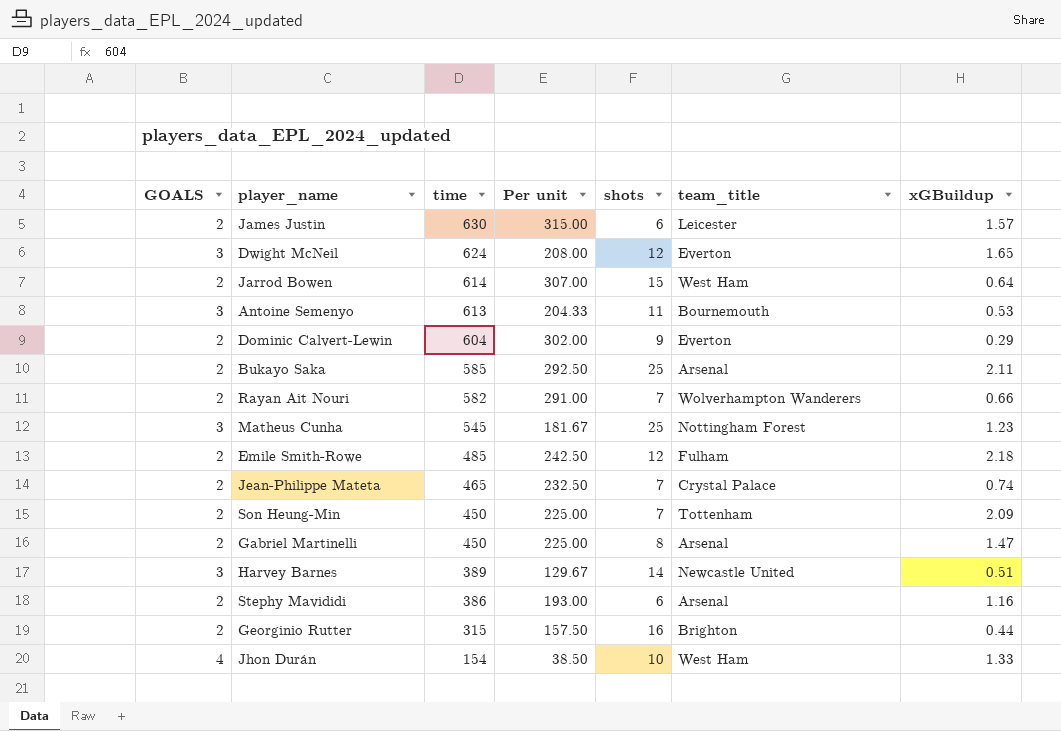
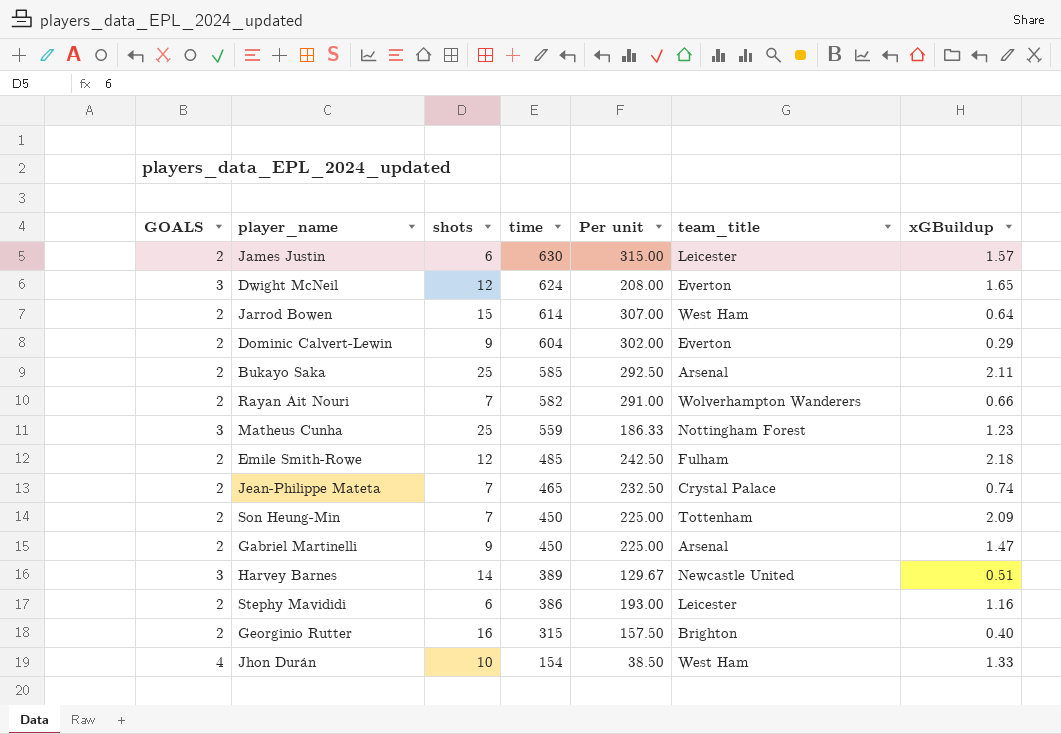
column shots | position: 5 -> 3
row Antoine Semenyo: 3 | 613 | 204.33 | 11 | Bournemouth | 0.53 -> none
Matheus Cunha | time: 545 -> 559
Matheus Cunha | Per unit: 181.67 -> 186.33
Gabriel Martinelli | shots: 8 -> 9
Stephy Mavididi | team_title: Arsenal -> Leicester
Georginio Rutter | xGBuildup: 0.44 -> 0.40

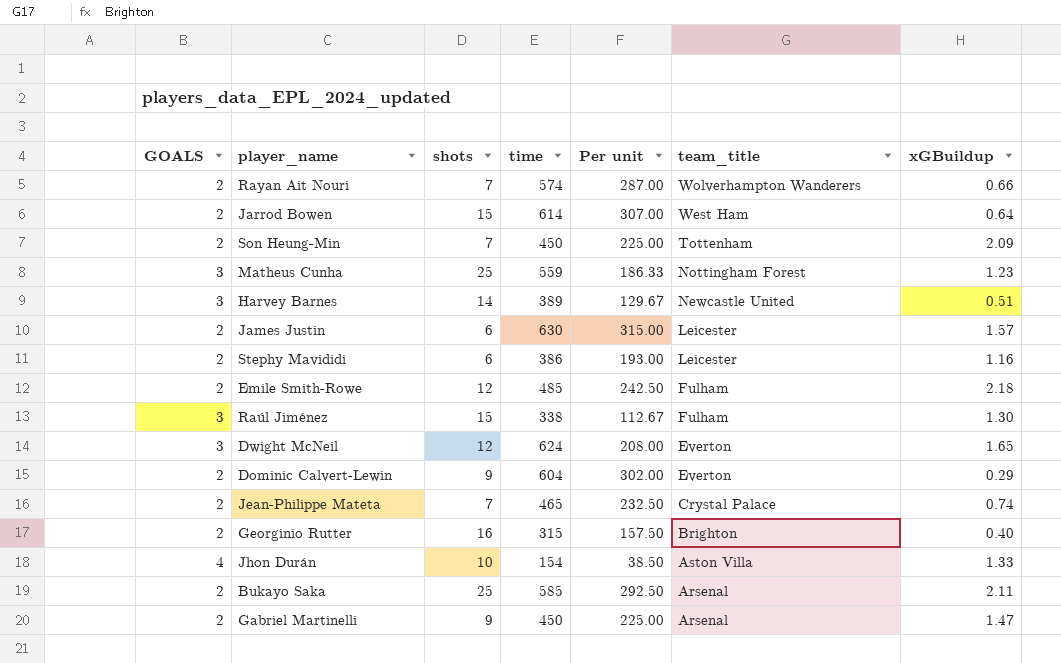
row order: time descending -> team_title descending
Rayan Ait Nouri | time: 582 -> 574
Rayan Ait Nouri | Per unit: 291.00 -> 287.00
row Raúl Jiménez: none -> 3 | 15 | 338 | 112.67 | Fulham | 1.30
Jhon Durán | team_title: West Ham -> Aston Villa

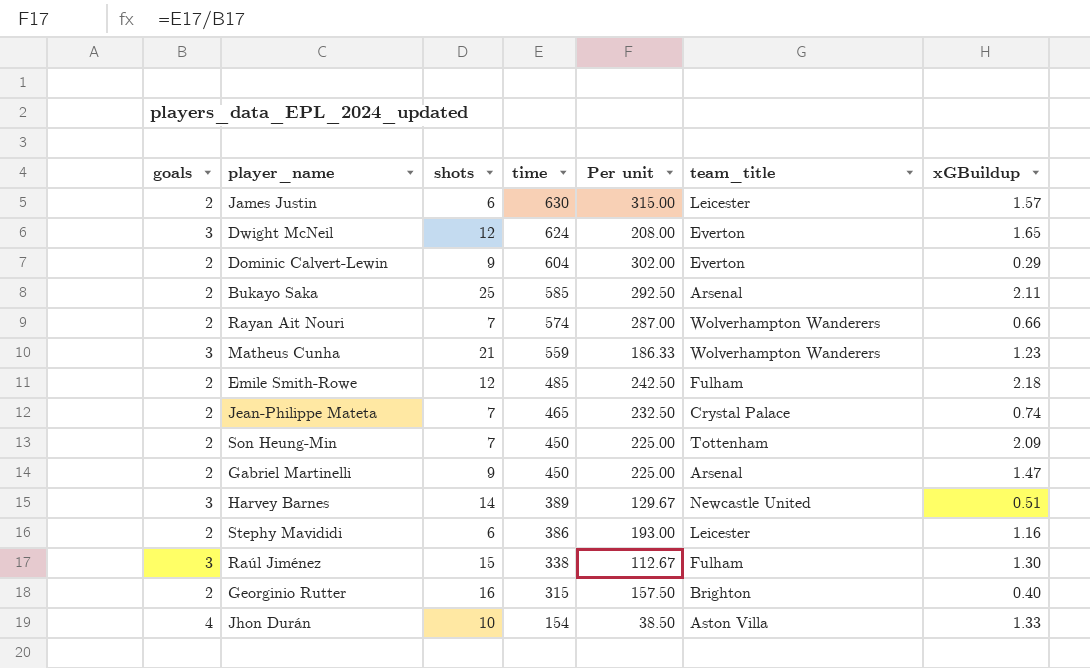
row order: team_title descending -> time descending
column name: GOALS -> goals
row Jarrod Bowen: 2 | 15 | 614 | 307.00 | West Ham | 0.64 -> none
Matheus Cunha | shots: 25 -> 21
Matheus Cunha | team_title: Nottingham Forest -> Wolverhampton Wanderers

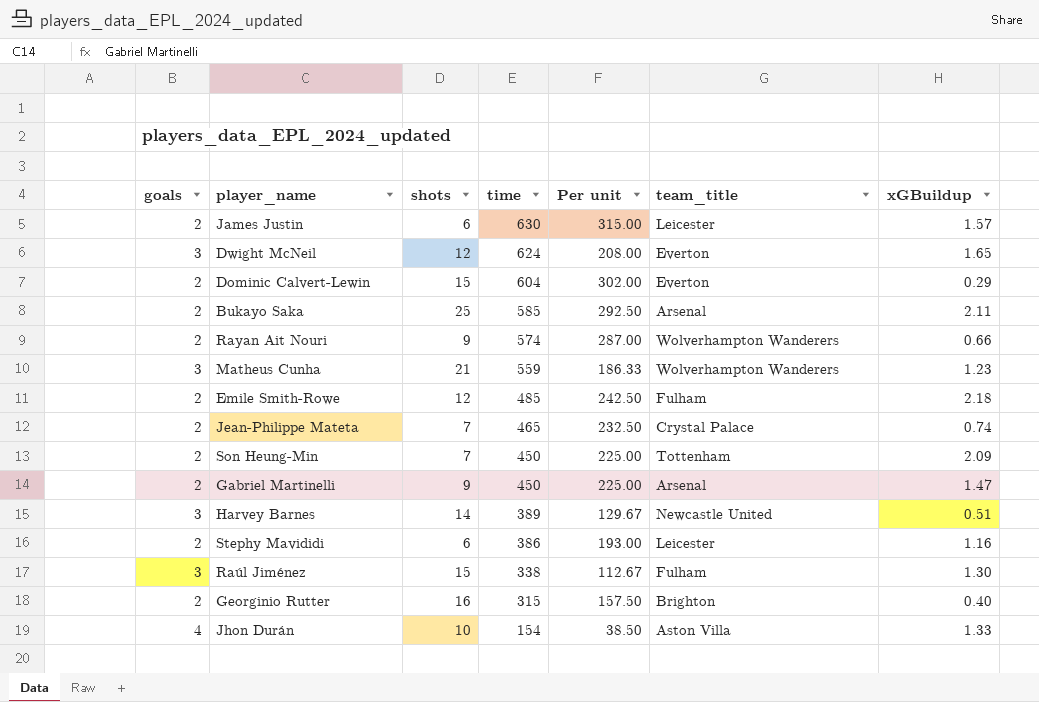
Dominic Calvert-Lewin | shots: 9 -> 15
Rayan Ait Nouri | shots: 7 -> 9

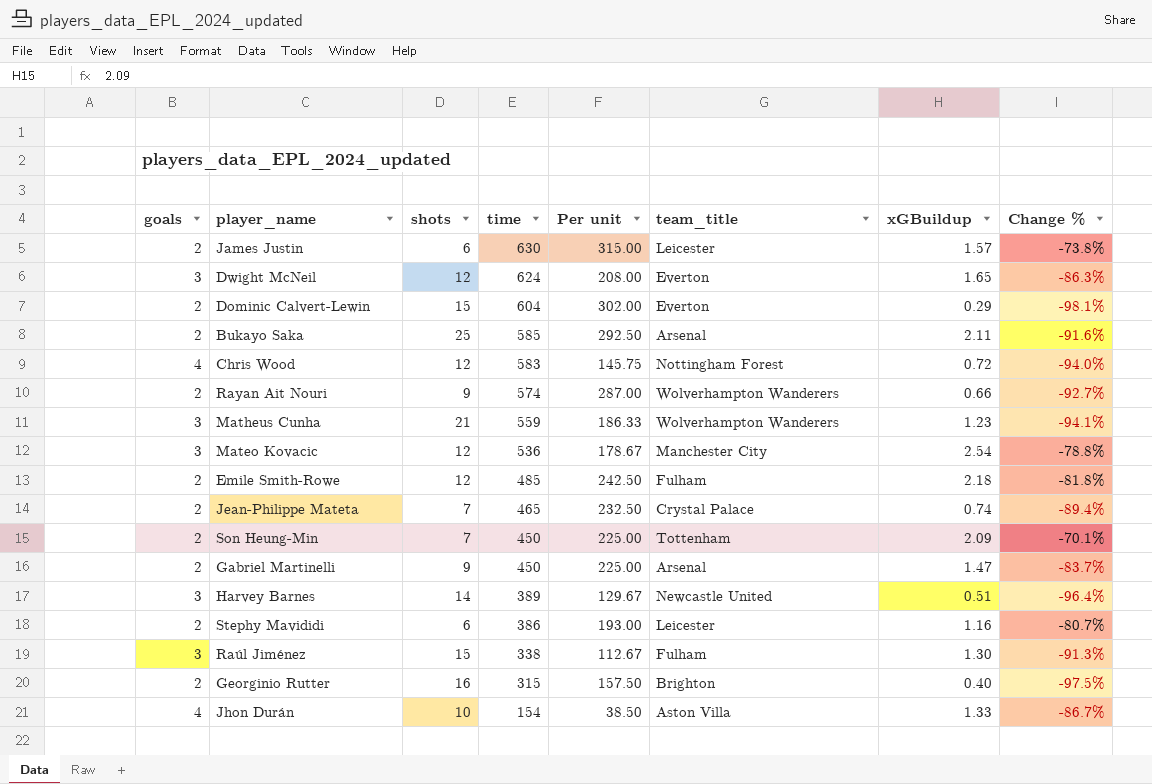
column Change % | formula: none -> ([xGBuildup] - [shots]) / [shots]
row Chris Wood: none -> 4 | 12 | 583 | 145.75 | Nottingham Forest | 0.72 | -94.0%
row Mateo Kovacic: none -> 3 | 12 | 536 | 178.67 | Manchester City | 2.54 | -78.8%

